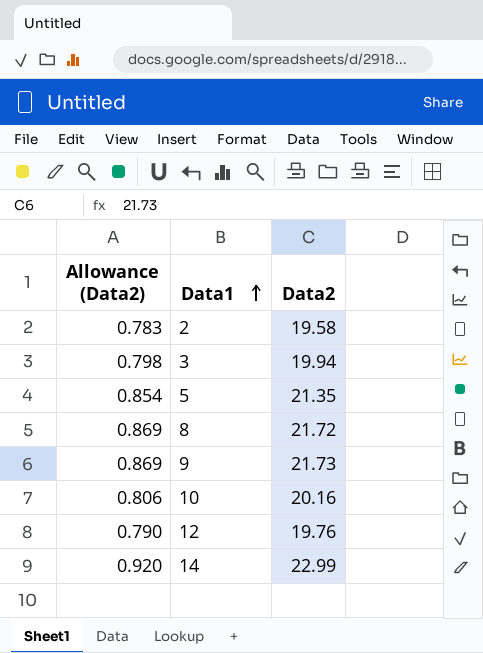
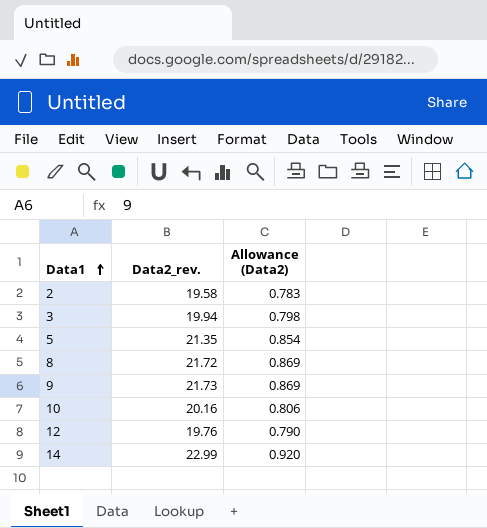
column name: Data2 -> Data2_rev.
column Allowance (Data2) | position: 1 -> 3

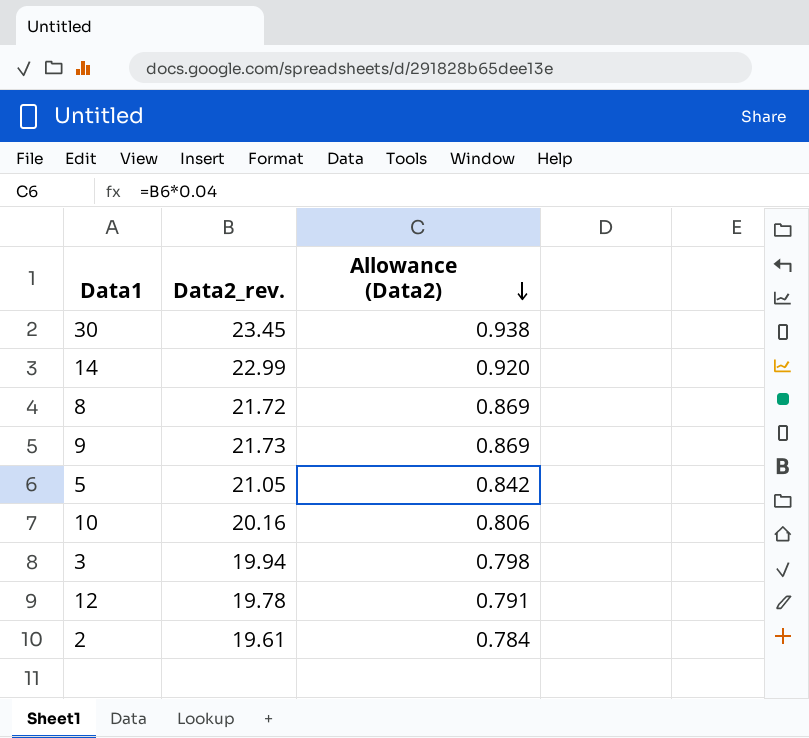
row order: Data1 ascending -> Allowance (Data2) descending
row 30: none -> 23.45 | 0.938
5 | Data2_rev.: 21.35 -> 21.05
5 | Allowance (Data2): 0.854 -> 0.842
12 | Data2_rev.: 19.76 -> 19.78
12 | Allowance (Data2): 0.790 -> 0.791
2 | Data2_rev.: 19.58 -> 19.61
2 | Allowance (Data2): 0.783 -> 0.784

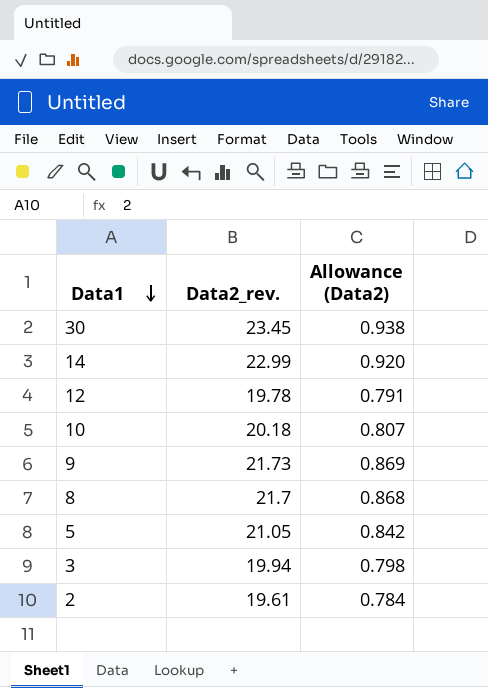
row order: Allowance (Data2) descending -> Data1 descending
10 | Data2_rev.: 20.16 -> 20.18
10 | Allowance (Data2): 0.806 -> 0.807
8 | Data2_rev.: 21.72 -> 21.7
8 | Allowance (Data2): 0.869 -> 0.868

